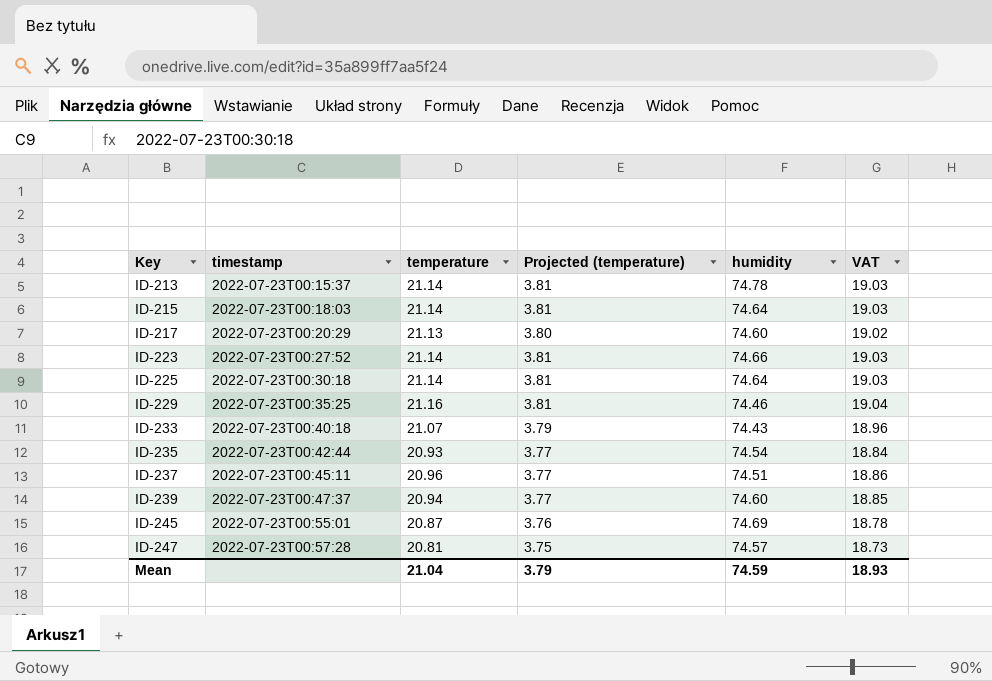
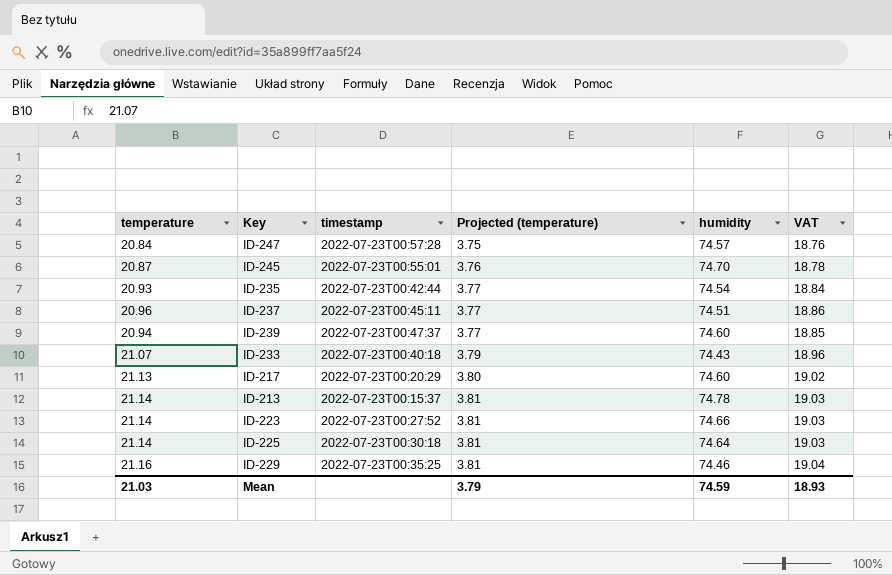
row order: Key ascending -> Projected (temperature) ascending
column temperature | position: 3 -> 1
row ID-215: 2022-07-23T00:18:03 | 21.14 | 3.81 | 74.64 | 19.03 -> none
ID-247 | temperature: 20.81 -> 20.84
ID-247 | VAT: 18.73 -> 18.76
ID-245 | humidity: 74.69 -> 74.70
Mean | temperature: 21.04 -> 21.03

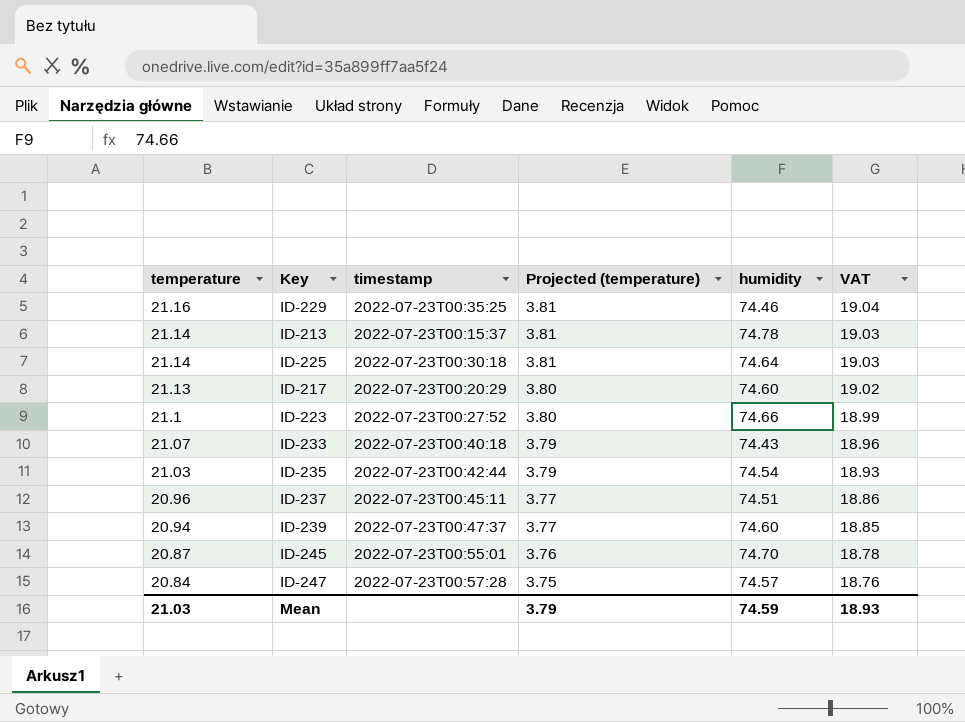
row order: Projected (temperature) ascending -> temperature descending
ID-223 | temperature: 21.14 -> 21.1
ID-223 | Projected (temperature): 3.81 -> 3.80
ID-223 | VAT: 19.03 -> 18.99
ID-235 | temperature: 20.93 -> 21.03
ID-235 | Projected (temperature): 3.77 -> 3.79
ID-235 | VAT: 18.84 -> 18.93

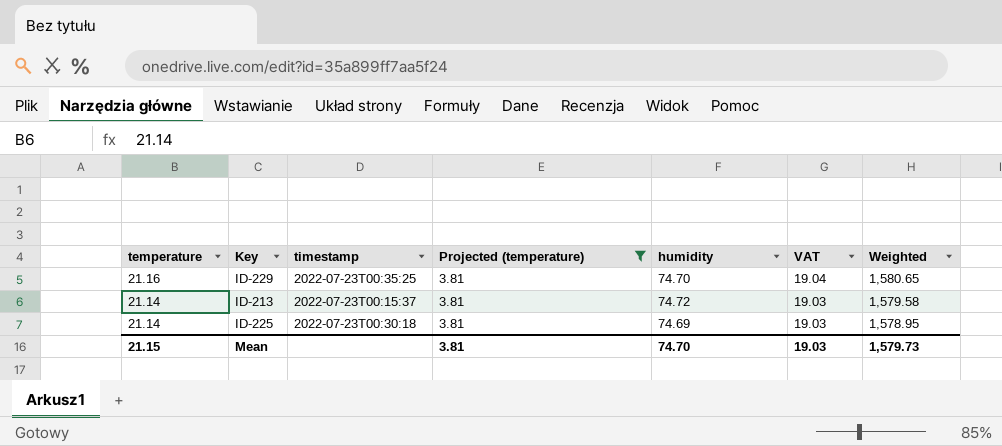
filter: none -> Projected (temperature) = 3.81
column Weighted | formula: none -> [temperature] * [humidity]
ID-229 | humidity: 74.46 -> 74.70
ID-213 | humidity: 74.78 -> 74.72
ID-225 | humidity: 74.64 -> 74.69
Mean | temperature: 21.03 -> 21.15
Mean | Projected (temperature): 3.79 -> 3.81
Mean | humidity: 74.59 -> 74.70
Mean | VAT: 18.93 -> 19.03

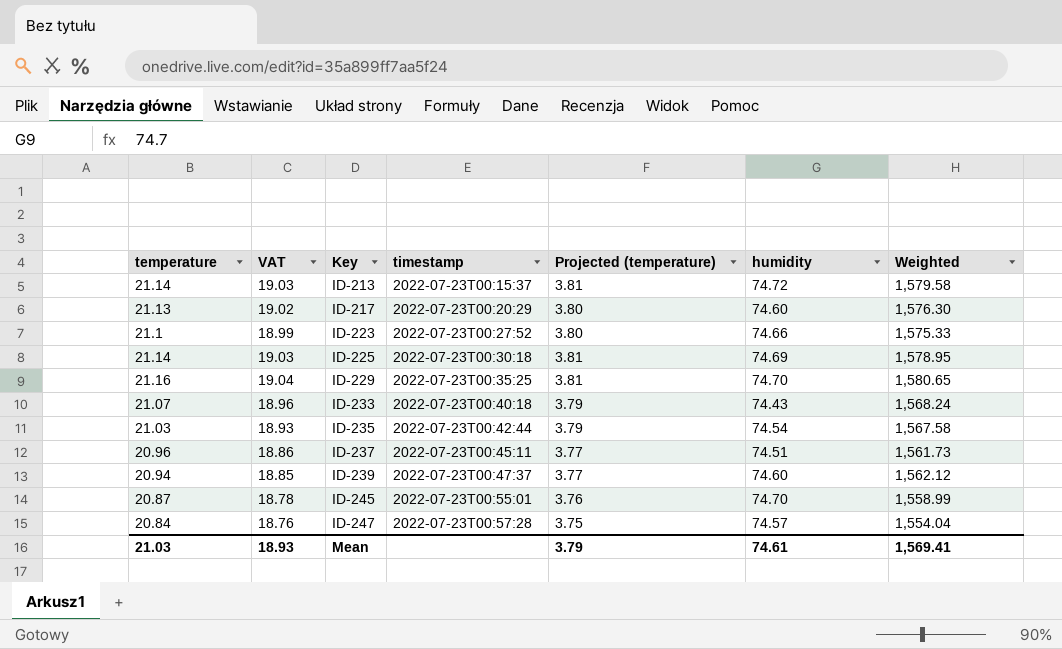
filter: Projected (temperature) = 3.81 -> none
row order: temperature descending -> Key ascending
column VAT | position: 6 -> 2
Mean | temperature: 21.15 -> 21.03
Mean | VAT: 19.03 -> 18.93
Mean | Projected (temperature): 3.81 -> 3.79
Mean | humidity: 74.70 -> 74.61
Mean | Weighted: 1,579.73 -> 1,569.41

